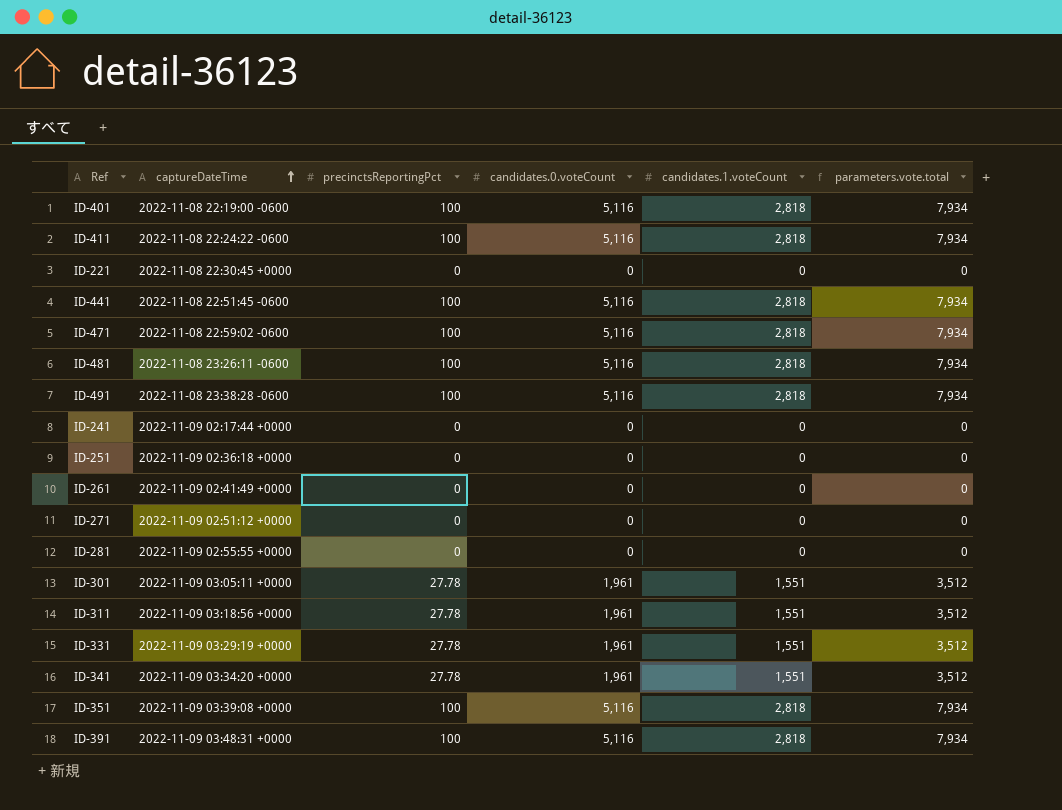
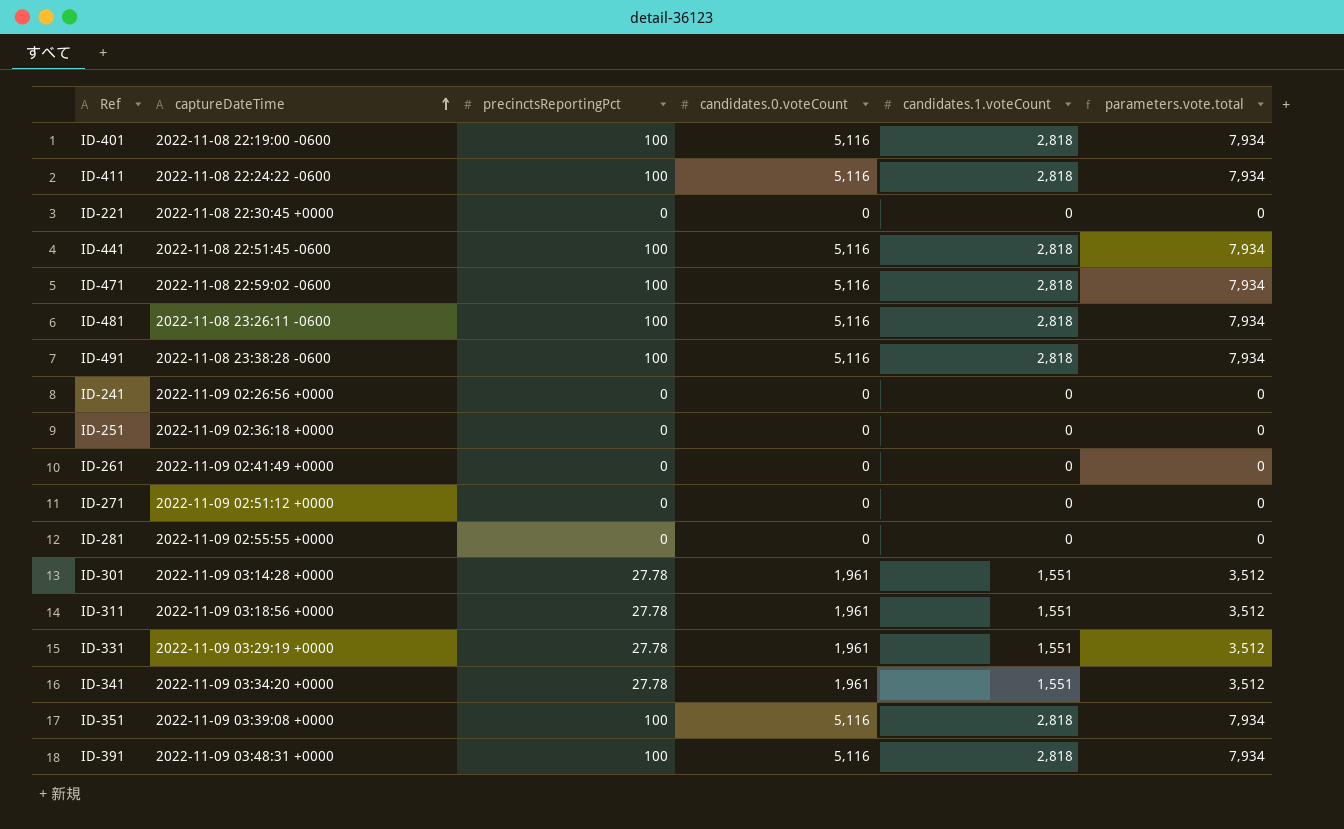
ID-241 | captureDateTime: 2022-11-09 02:17:44 +0000 -> 2022-11-09 02:26:56 +0000
ID-301 | captureDateTime: 2022-11-09 03:05:11 +0000 -> 2022-11-09 03:14:28 +0000

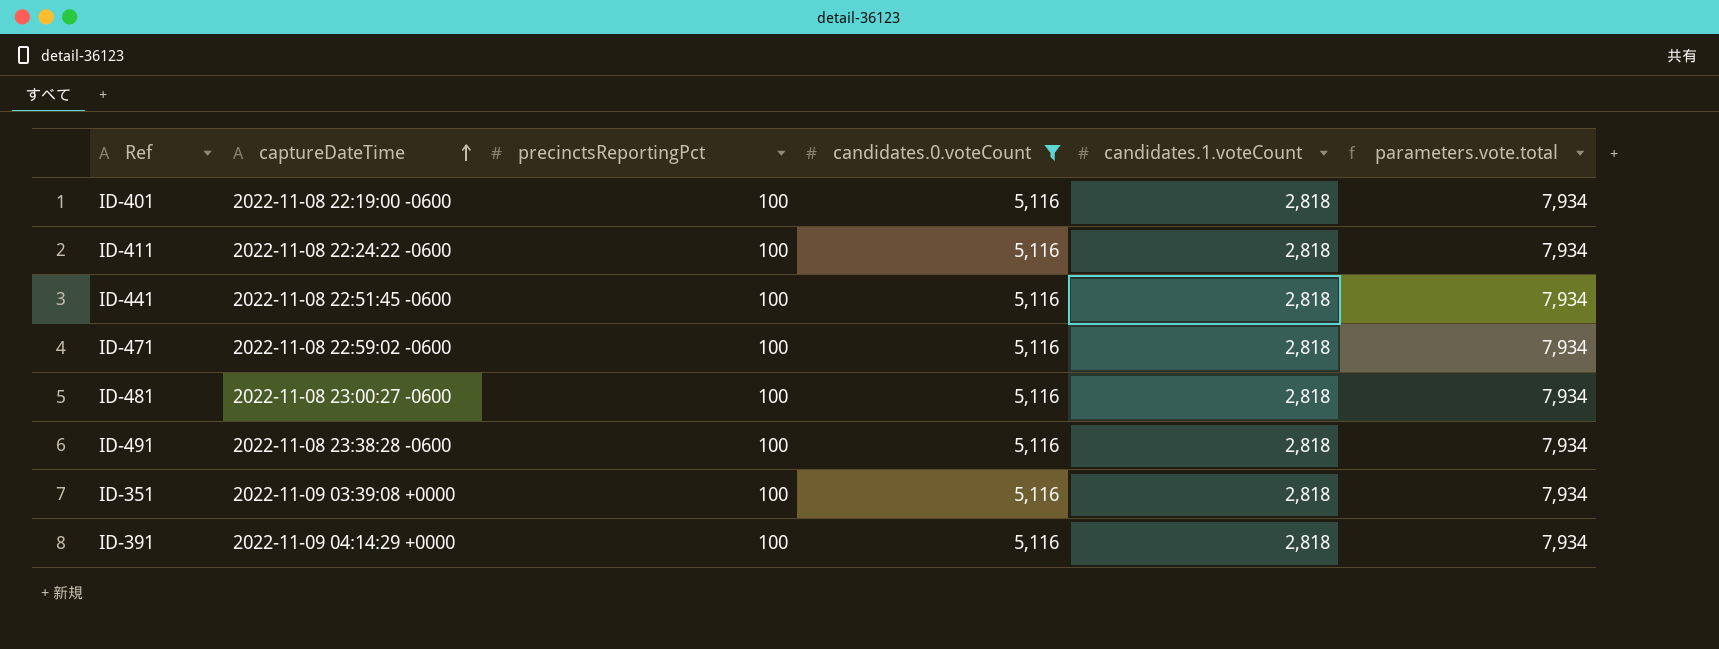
filter: none -> candidates.0.voteCount = 5,116
ID-481 | captureDateTime: 2022-11-08 23:26:11 -0600 -> 2022-11-08 23:00:27 -0600
ID-391 | captureDateTime: 2022-11-09 03:48:31 +0000 -> 2022-11-09 04:14:29 +0000

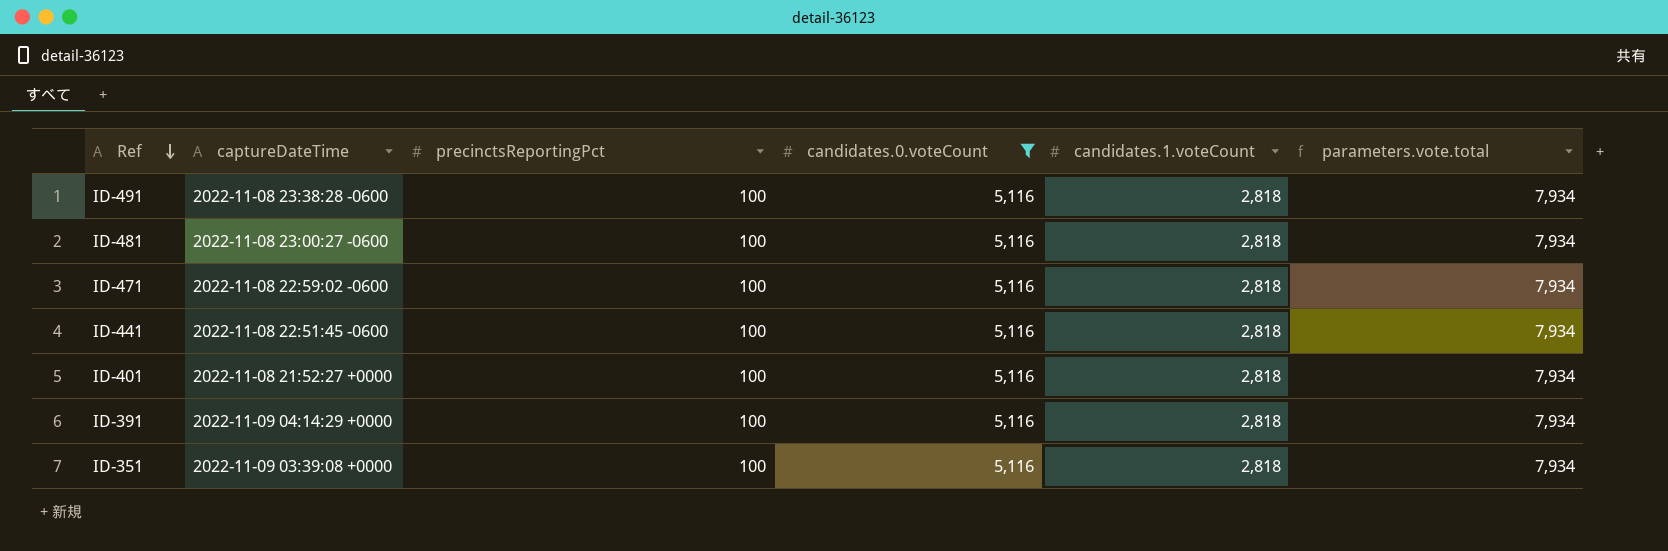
row order: captureDateTime ascending -> Ref descending
row ID-411: 2022-11-08 22:24:22 -0600 | 100 | 5,116 | 2,818 | 7,934 -> none
ID-401 | captureDateTime: 2022-11-08 22:19:00 -0600 -> 2022-11-08 21:52:27 +0000

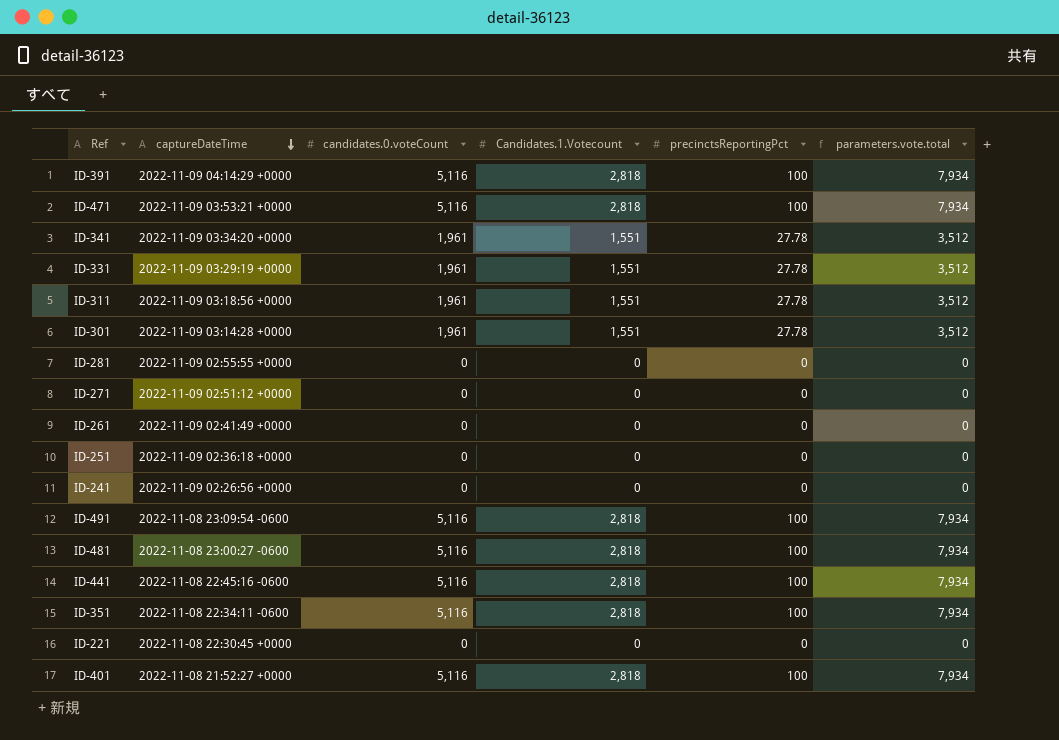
filter: candidates.0.voteCount = 5,116 -> none
row order: Ref descending -> captureDateTime descending
column name: candidates.1.voteCount -> Candidates.1.Votecount
column precinctsReportingPct | position: 3 -> 5
ID-471 | captureDateTime: 2022-11-08 22:59:02 -0600 -> 2022-11-09 03:53:21 +0000
ID-491 | captureDateTime: 2022-11-08 23:38:28 -0600 -> 2022-11-08 23:09:54 -0600
ID-441 | captureDateTime: 2022-11-08 22:51:45 -0600 -> 2022-11-08 22:45:16 -0600
ID-351 | captureDateTime: 2022-11-09 03:39:08 +0000 -> 2022-11-08 22:34:11 -0600

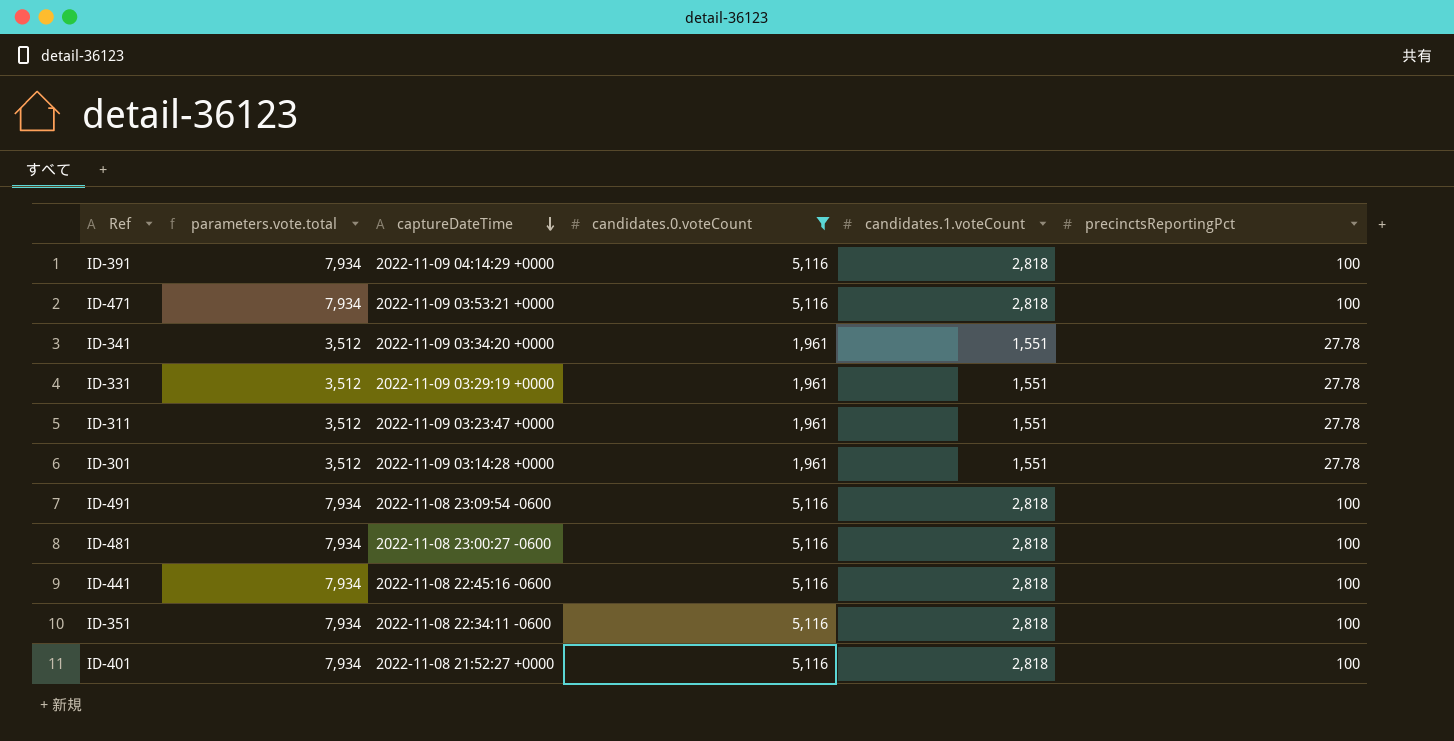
filter: none -> candidates.0.voteCount != 0
column parameters.vote.total | position: 6 -> 2
column name: Candidates.1.Votecount -> candidates.1.voteCount
ID-311 | captureDateTime: 2022-11-09 03:18:56 +0000 -> 2022-11-09 03:23:47 +0000

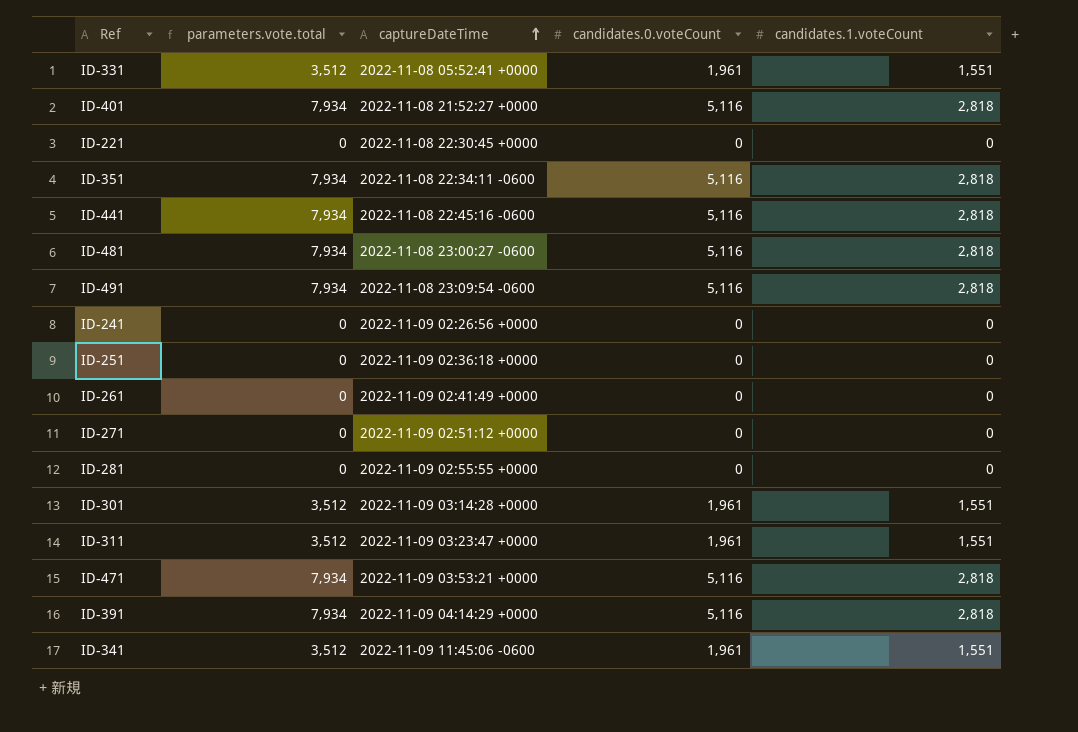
filter: candidates.0.voteCount != 0 -> none
row order: captureDateTime descending -> captureDateTime ascending
column precinctsReportingPct | position: 6 -> none
ID-331 | captureDateTime: 2022-11-09 03:29:19 +0000 -> 2022-11-08 05:52:41 +0000
ID-341 | captureDateTime: 2022-11-09 03:34:20 +0000 -> 2022-11-09 11:45:06 -0600

